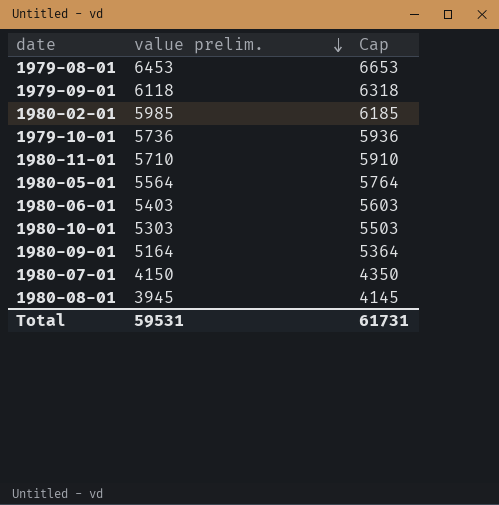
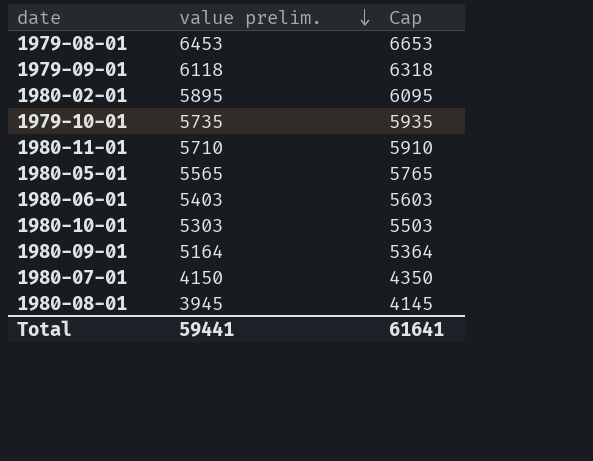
1980-02-01 | value prelim.: 5985 -> 5895
1980-02-01 | Cap: 6185 -> 6095
1979-10-01 | value prelim.: 5736 -> 5735
1979-10-01 | Cap: 5936 -> 5935
1980-05-01 | value prelim.: 5564 -> 5565
1980-05-01 | Cap: 5764 -> 5765
Total | value prelim.: 59531 -> 59441
Total | Cap: 61731 -> 61641

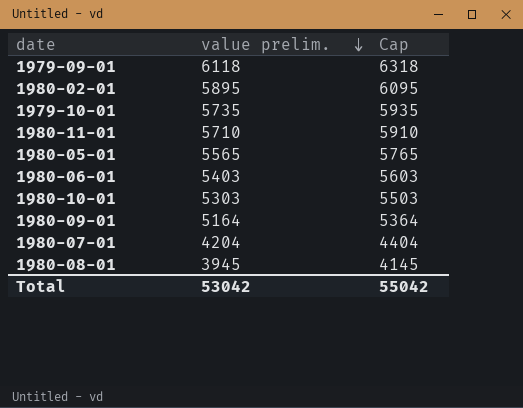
row 1979-08-01: 6453 | 6653 -> none
1980-07-01 | value prelim.: 4150 -> 4204
1980-07-01 | Cap: 4350 -> 4404
Total | value prelim.: 59441 -> 53042
Total | Cap: 61641 -> 55042

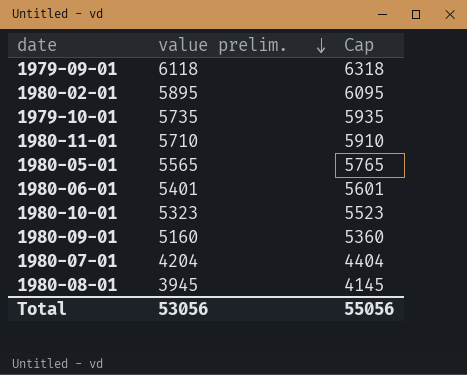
1980-06-01 | value prelim.: 5403 -> 5401
1980-06-01 | Cap: 5603 -> 5601
1980-10-01 | value prelim.: 5303 -> 5323
1980-10-01 | Cap: 5503 -> 5523
1980-09-01 | value prelim.: 5164 -> 5160
1980-09-01 | Cap: 5364 -> 5360
Total | value prelim.: 53042 -> 53056
Total | Cap: 55042 -> 55056

